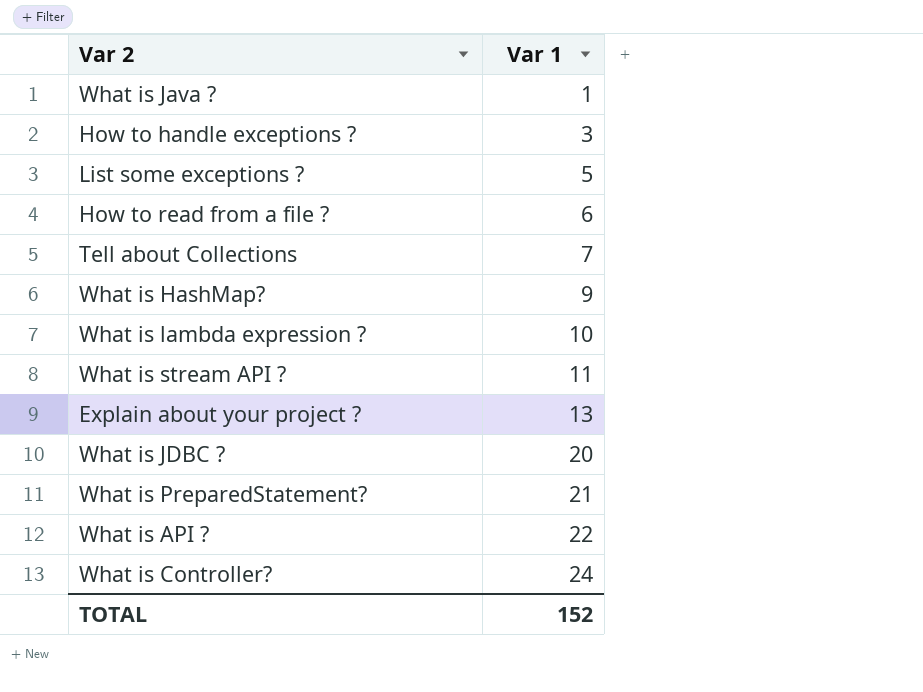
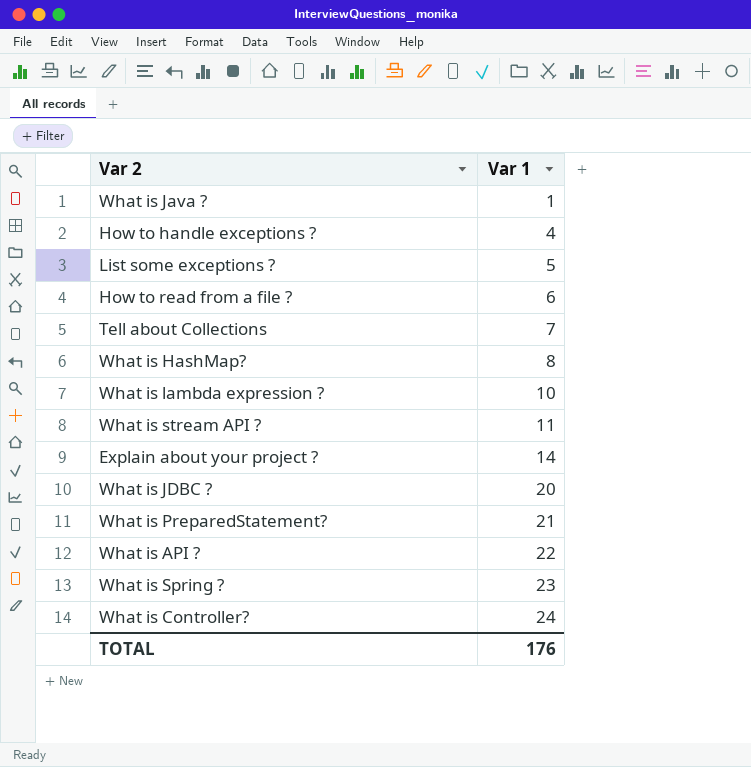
How to handle exceptions ? | Var 1: 3 -> 4
What is HashMap? | Var 1: 9 -> 8
Explain about your project ? | Var 1: 13 -> 14
row What is Spring ?: none -> 23
TOTAL | Var 1: 152 -> 176

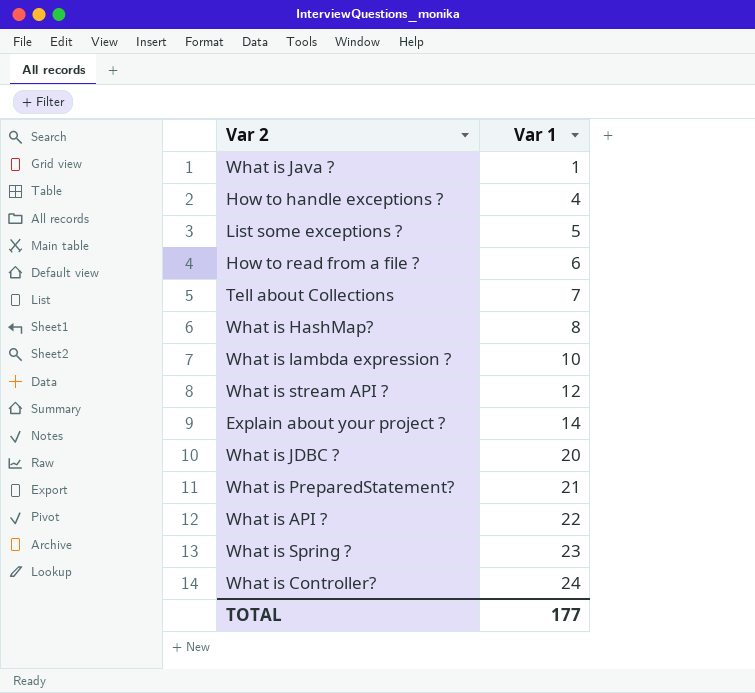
What is stream API ? | Var 1: 11 -> 12
TOTAL | Var 1: 176 -> 177

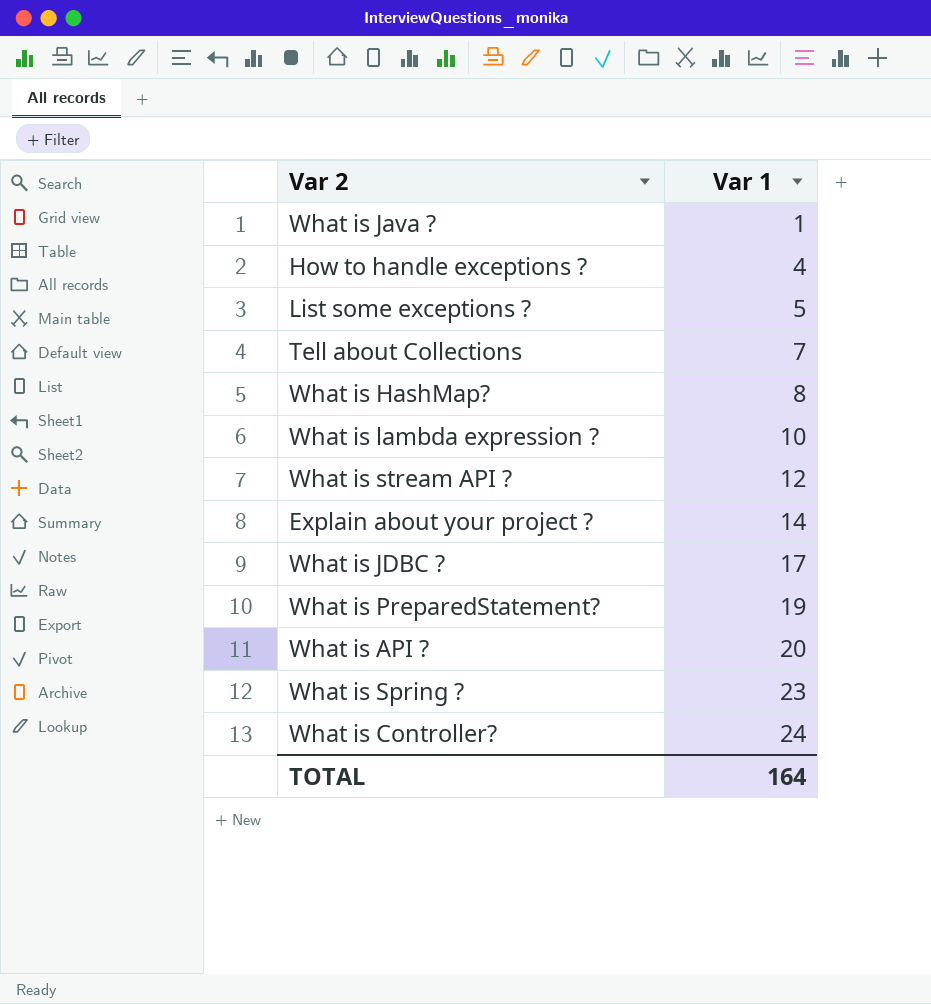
row How to read from a file ?: 6 -> none
What is JDBC ? | Var 1: 20 -> 17
What is PreparedStatement? | Var 1: 21 -> 19
What is API ? | Var 1: 22 -> 20
TOTAL | Var 1: 177 -> 164

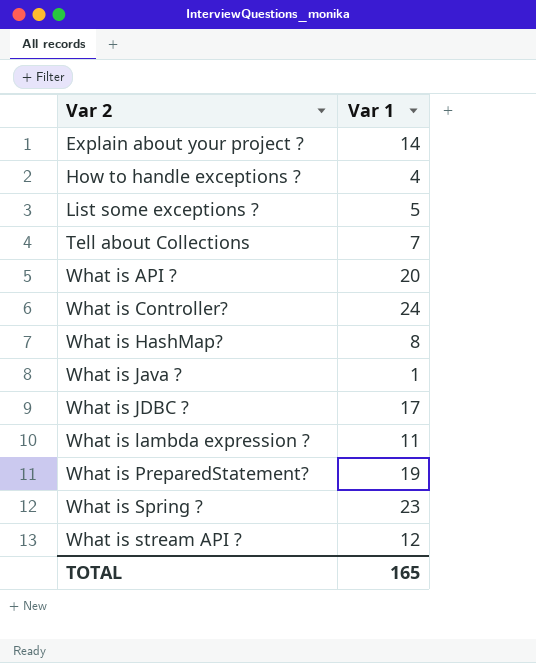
row order: Var 1 ascending -> Var 2 ascending
What is lambda expression ? | Var 1: 10 -> 11
TOTAL | Var 1: 164 -> 165

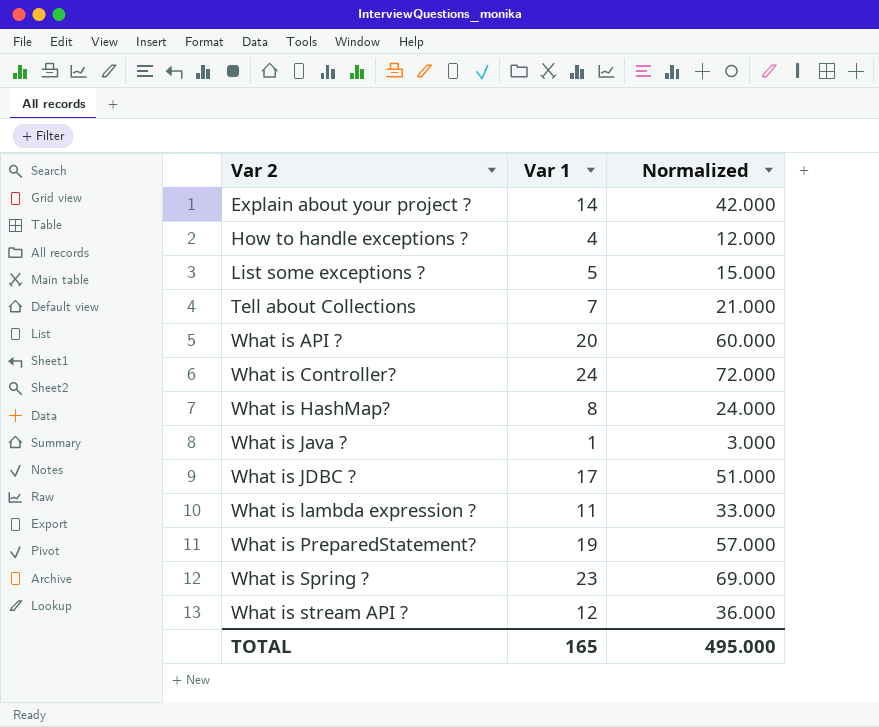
column Normalized | formula: none -> [Var 1] * 3

